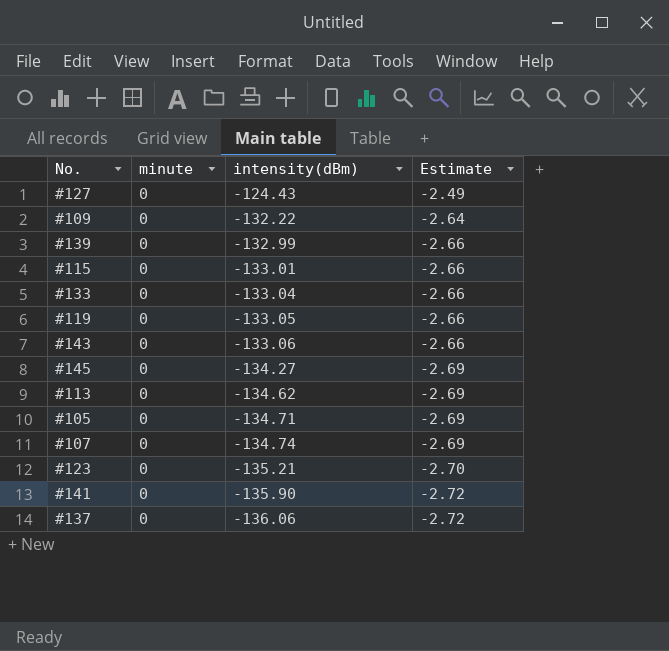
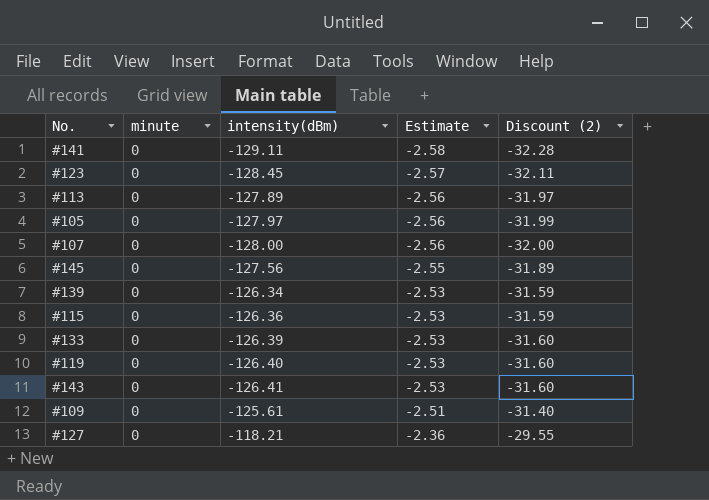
row order: intensity(dBm) descending -> Estimate ascending
column Discount (2) | formula: none -> [intensity(dBm)] * 0.25
row #137: 0 | -136.06 | -2.72 -> none
#141 | intensity(dBm): -135.90 -> -129.11
#141 | Estimate: -2.72 -> -2.58
#123 | intensity(dBm): -135.21 -> -128.45
#123 | Estimate: -2.70 -> -2.57
#113 | intensity(dBm): -134.62 -> -127.89
#113 | Estimate: -2.69 -> -2.56
#105 | intensity(dBm): -134.71 -> -127.97
#105 | Estimate: -2.69 -> -2.56
#107 | intensity(dBm): -134.74 -> -128.00
#107 | Estimate: -2.69 -> -2.56
#145 | intensity(dBm): -134.27 -> -127.56
#145 | Estimate: -2.69 -> -2.55
#139 | intensity(dBm): -132.99 -> -126.34
#139 | Estimate: -2.66 -> -2.53
#115 | intensity(dBm): -133.01 -> -126.36
#115 | Estimate: -2.66 -> -2.53
#133 | intensity(dBm): -133.04 -> -126.39
#133 | Estimate: -2.66 -> -2.53
#119 | intensity(dBm): -133.05 -> -126.40
#119 | Estimate: -2.66 -> -2.53
#143 | intensity(dBm): -133.06 -> -126.41
#143 | Estimate: -2.66 -> -2.53
#109 | intensity(dBm): -132.22 -> -125.61
#109 | Estimate: -2.64 -> -2.51
#127 | intensity(dBm): -124.43 -> -118.21
#127 | Estimate: -2.49 -> -2.36

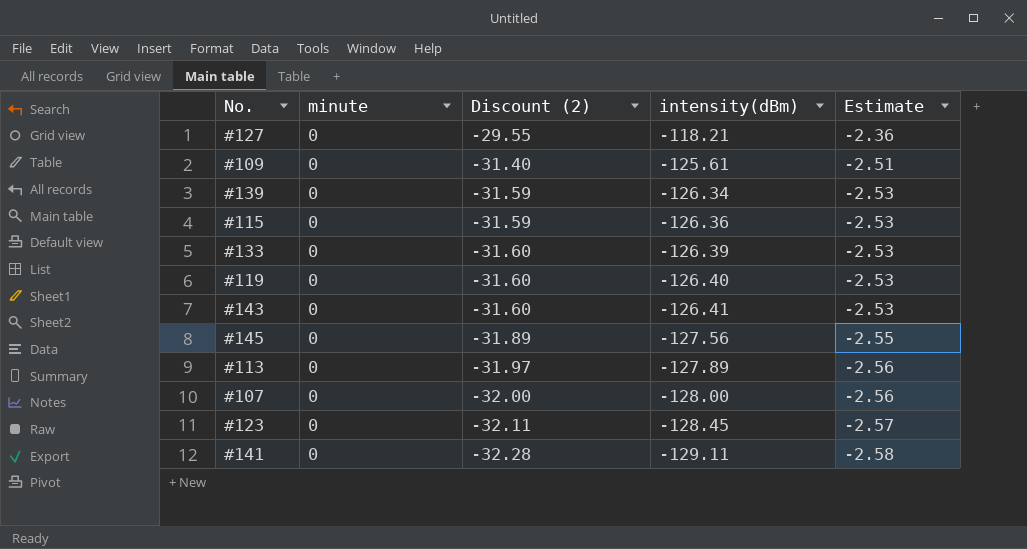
row order: Estimate ascending -> Discount (2) descending
column Discount (2) | position: 5 -> 3
row #105: 0 | -127.97 | -2.56 | -31.99 -> none

